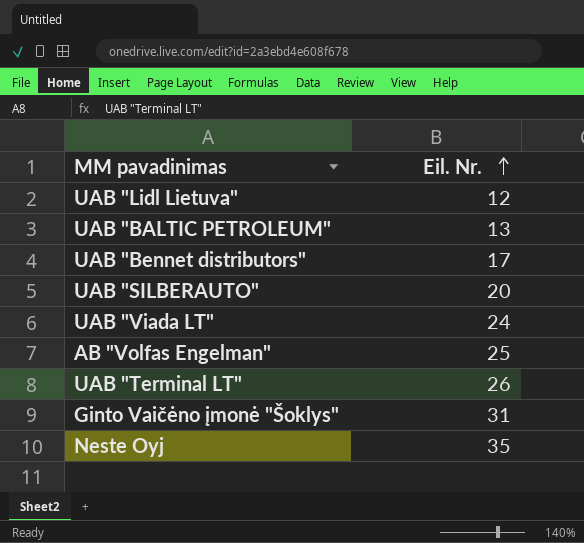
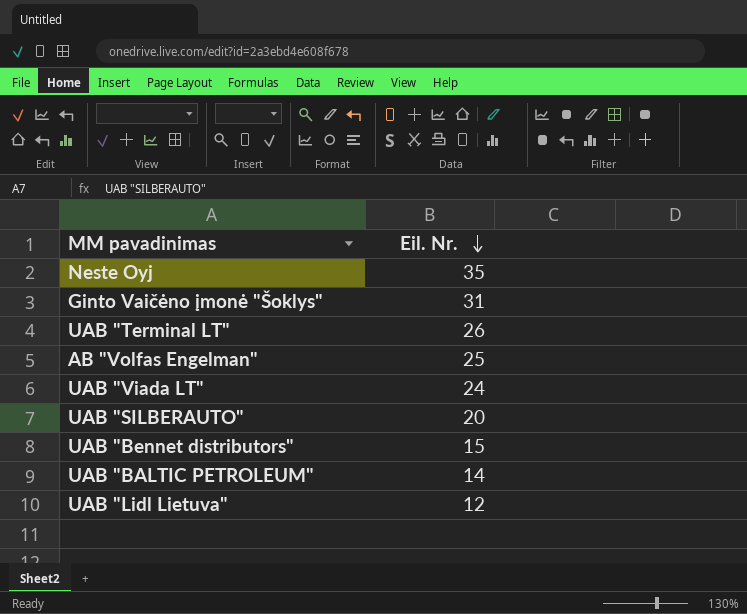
row order: Eil. Nr. ascending -> Eil. Nr. descending
UAB "Bennet distributors" | Eil. Nr.: 17 -> 15
UAB "BALTIC PETROLEUM" | Eil. Nr.: 13 -> 14

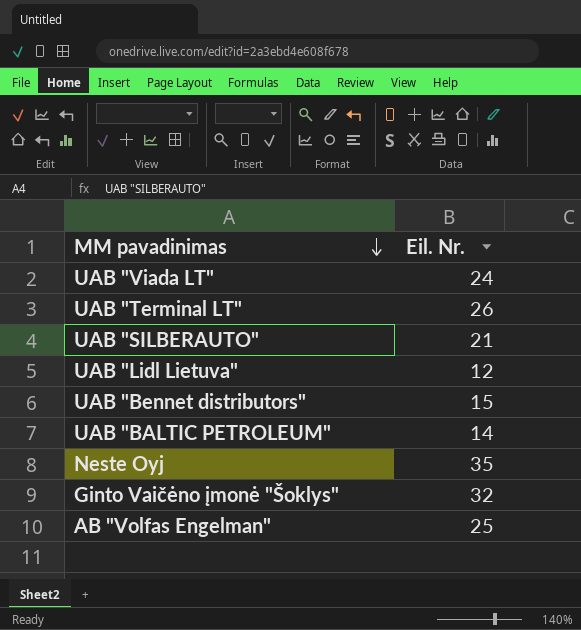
row order: Eil. Nr. descending -> MM pavadinimas descending
UAB "SILBERAUTO" | Eil. Nr.: 20 -> 21
Ginto Vaičėno įmonė "Šoklys" | Eil. Nr.: 31 -> 32

